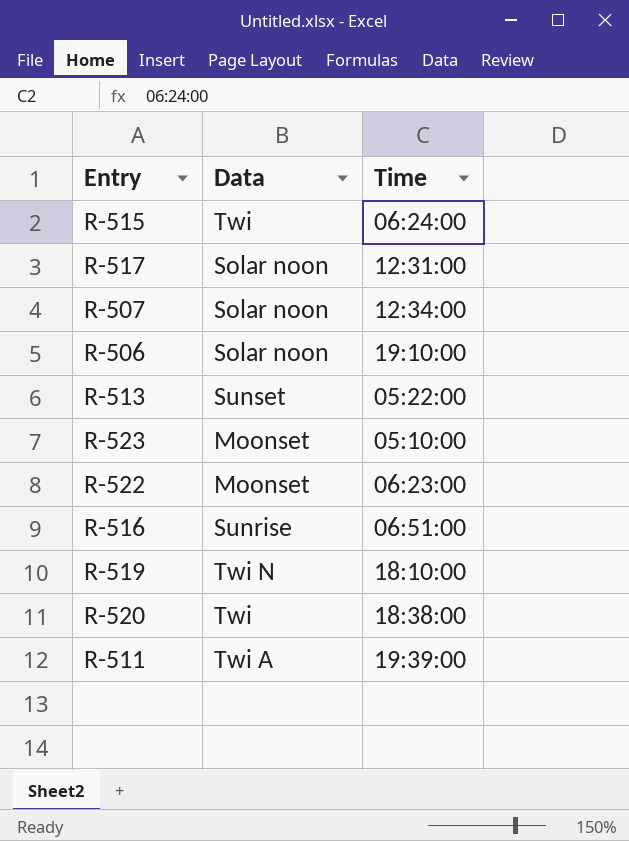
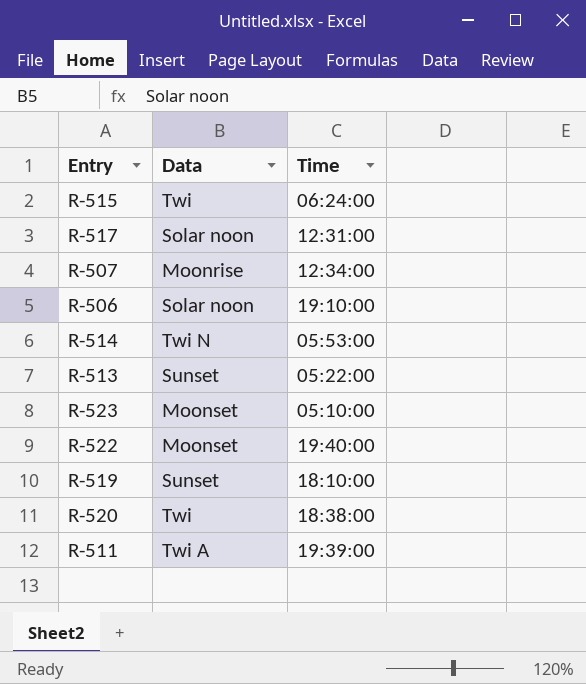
row R-516: Sunrise | 06:51:00 -> none
R-507 | Data: Solar noon -> Moonrise
row R-514: none -> Twi N | 05:53:00
R-522 | Time: 06:23:00 -> 19:40:00
R-519 | Data: Twi N -> Sunset

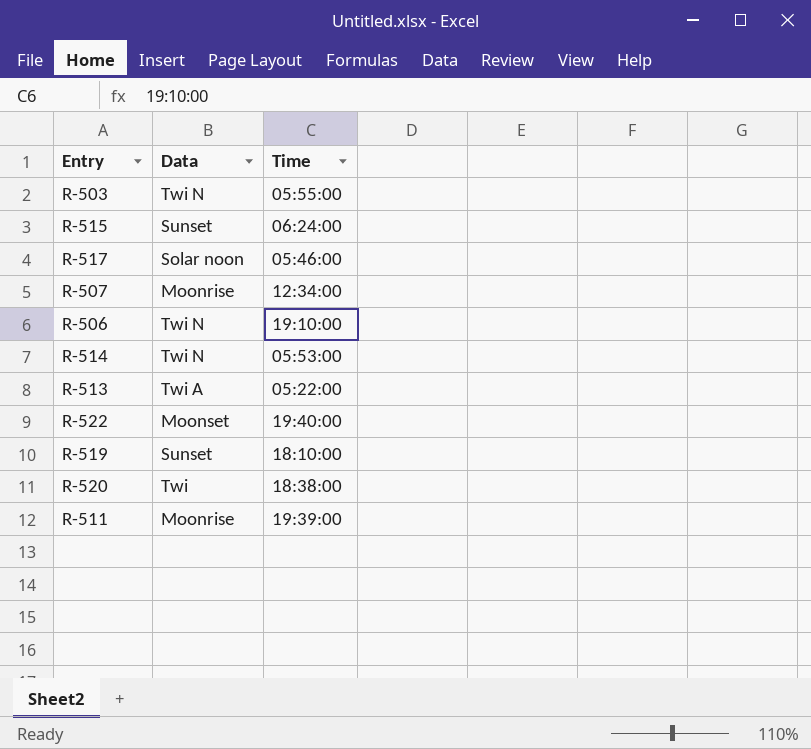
row R-523: Moonset | 05:10:00 -> none
row R-503: none -> Twi N | 05:55:00
R-515 | Data: Twi -> Sunset
R-517 | Time: 12:31:00 -> 05:46:00
R-506 | Data: Solar noon -> Twi N
R-513 | Data: Sunset -> Twi A
R-511 | Data: Twi A -> Moonrise

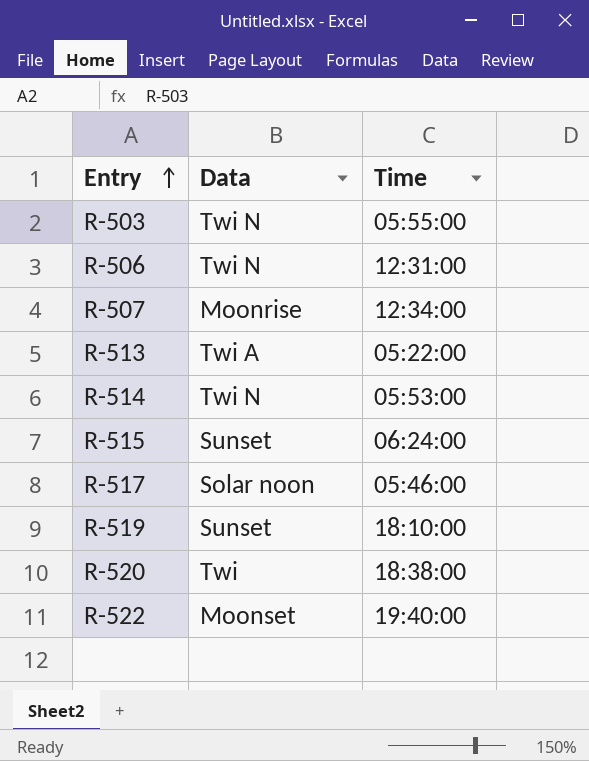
row order: none -> Entry ascending
row R-511: Moonrise | 19:39:00 -> none
R-506 | Time: 19:10:00 -> 12:31:00

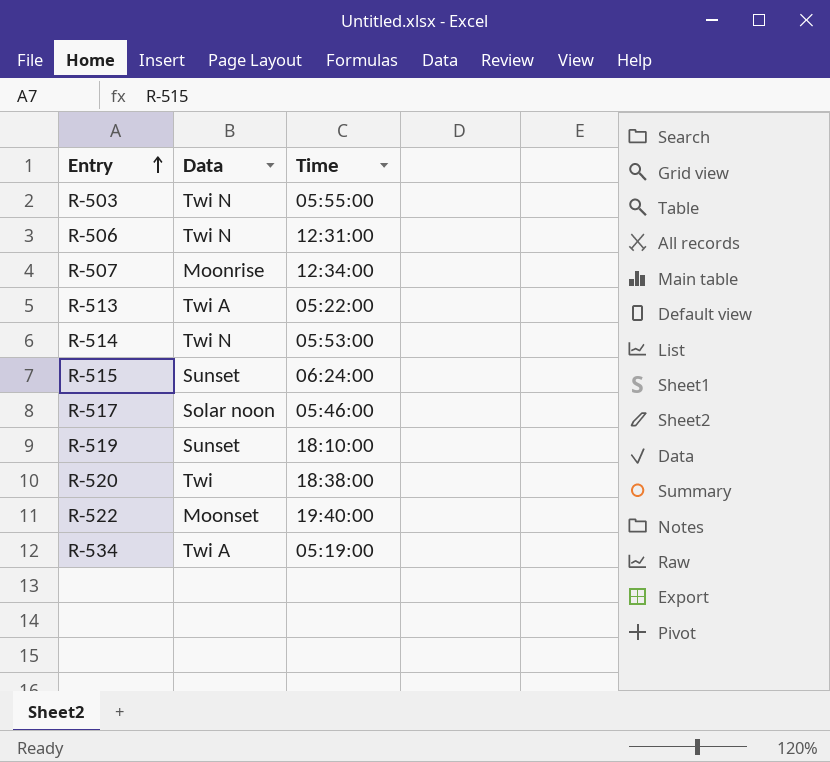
row R-534: none -> Twi A | 05:19:00

